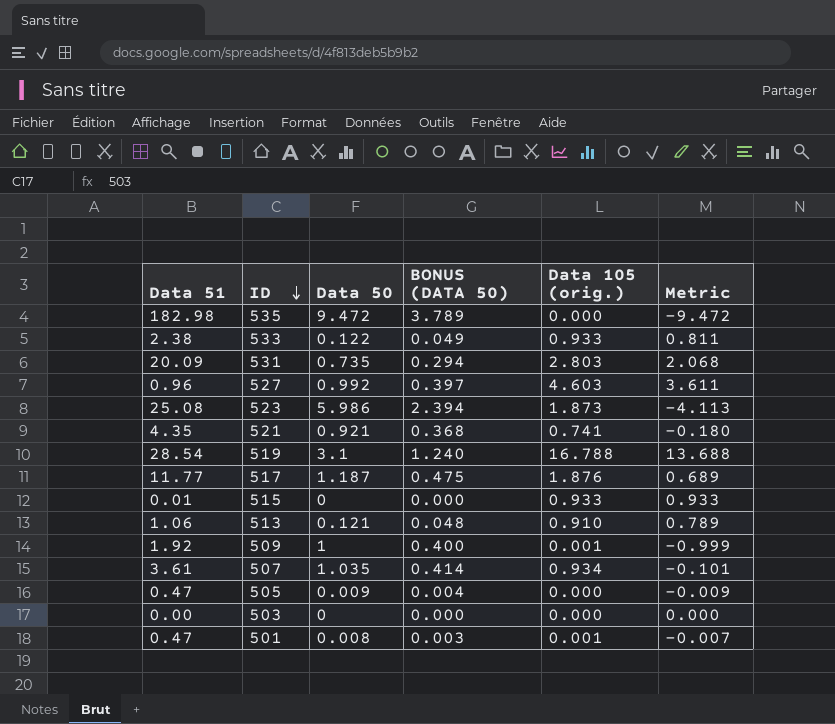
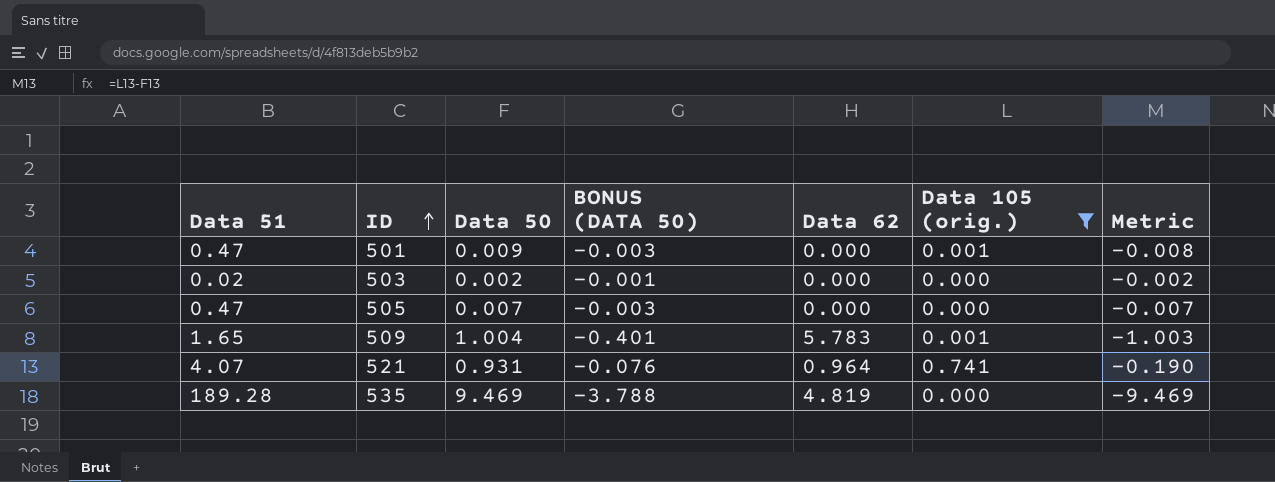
filter: none -> Data 105 (orig.) <= 0.741
row order: ID descending -> ID ascending
column BONUS (DATA 50) | formula: [Data 50] * 0.4 -> [Metric] * 0.4
column Data 62 | position: none -> 5
501 | Data 50: 0.008 -> 0.009
501 | Metric: -0.007 -> -0.008
503 | Data 51: 0.00 -> 0.02
503 | Data 50: 0 -> 0.002
503 | Metric: 0.000 -> -0.002
505 | Data 50: 0.009 -> 0.007
505 | Metric: -0.009 -> -0.007
509 | Data 51: 1.92 -> 1.65
509 | Data 50: 1 -> 1.004
509 | Metric: -0.999 -> -1.003
521 | Data 51: 4.35 -> 4.07
521 | Data 50: 0.921 -> 0.931
521 | Metric: -0.180 -> -0.190
535 | Data 51: 182.98 -> 189.28
535 | Data 50: 9.472 -> 9.469
535 | Metric: -9.472 -> -9.469

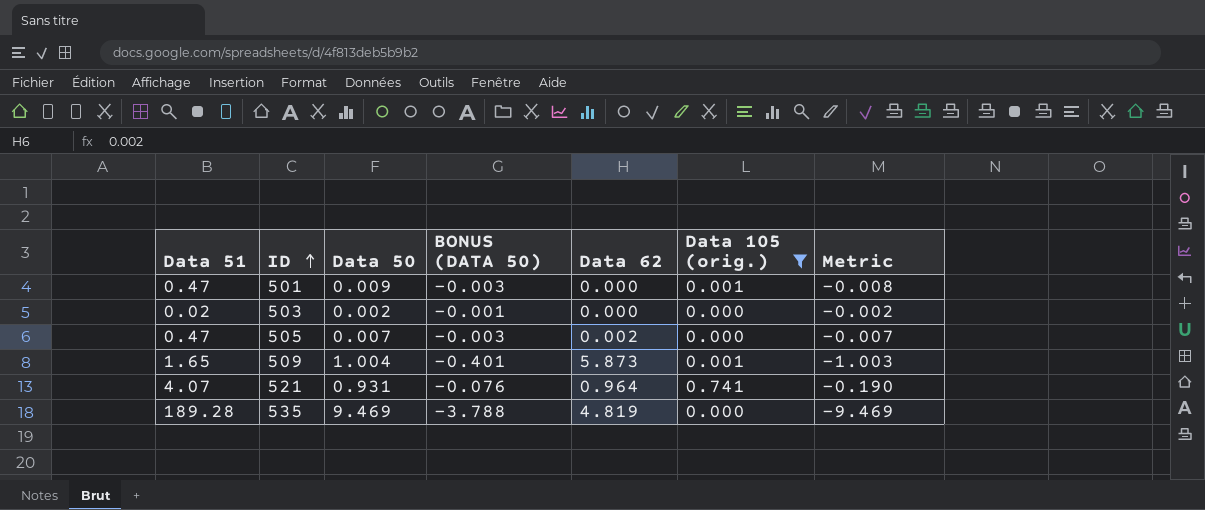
505 | Data 62: 0.000 -> 0.002
509 | Data 62: 5.783 -> 5.873

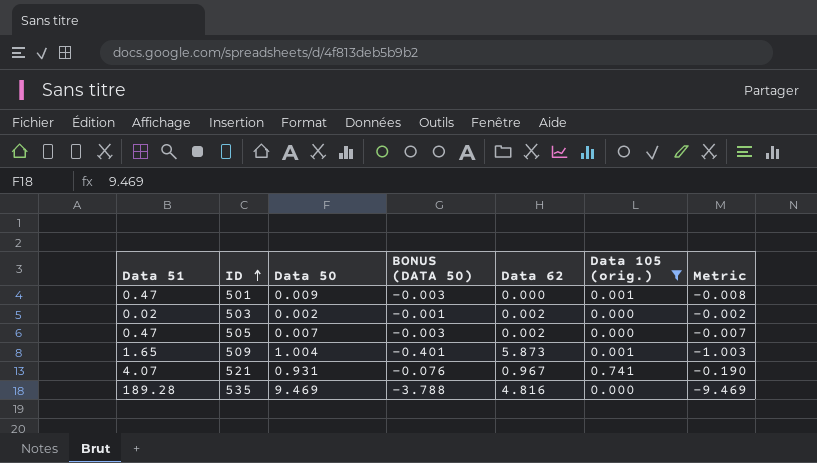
503 | Data 62: 0.000 -> 0.002
521 | Data 62: 0.964 -> 0.967
535 | Data 62: 4.819 -> 4.816

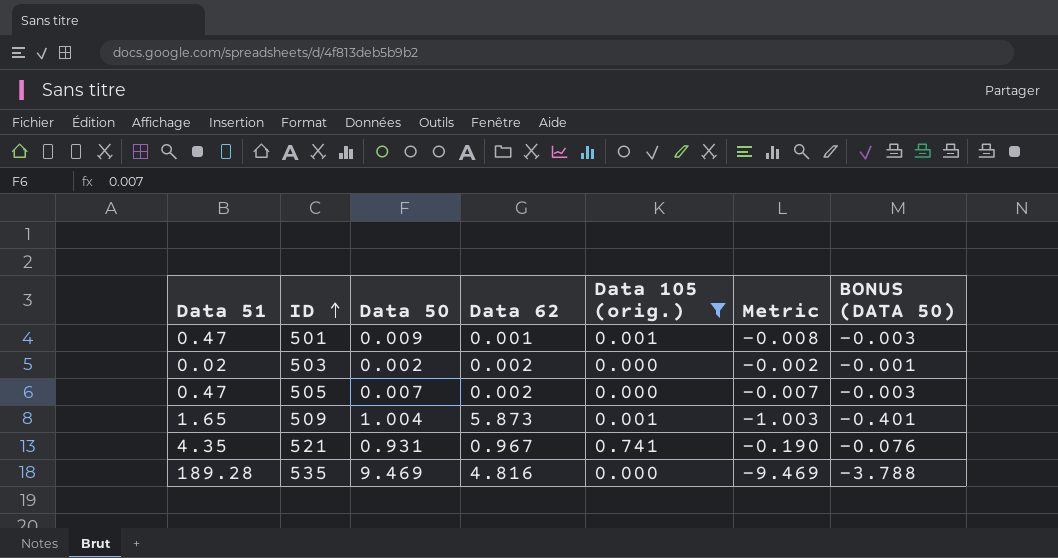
column BONUS (DATA 50) | position: 4 -> 7
501 | Data 62: 0.000 -> 0.001
521 | Data 51: 4.07 -> 4.35

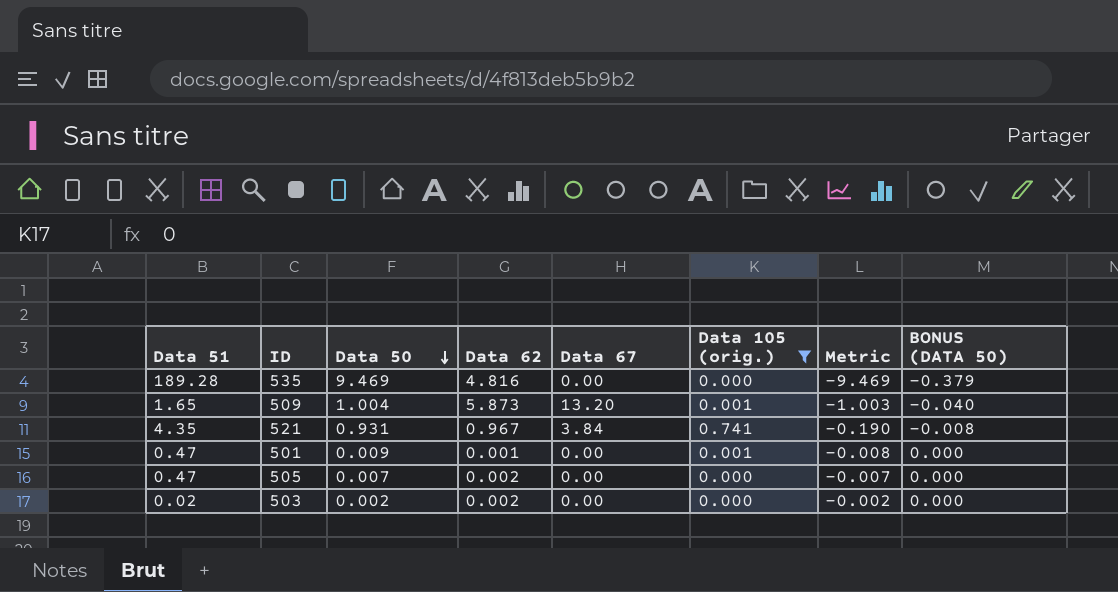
row order: ID ascending -> Data 50 descending
column Data 67 | position: none -> 5
column BONUS (DATA 50) | formula: [Metric] * 0.4 -> [Metric] * 0.04

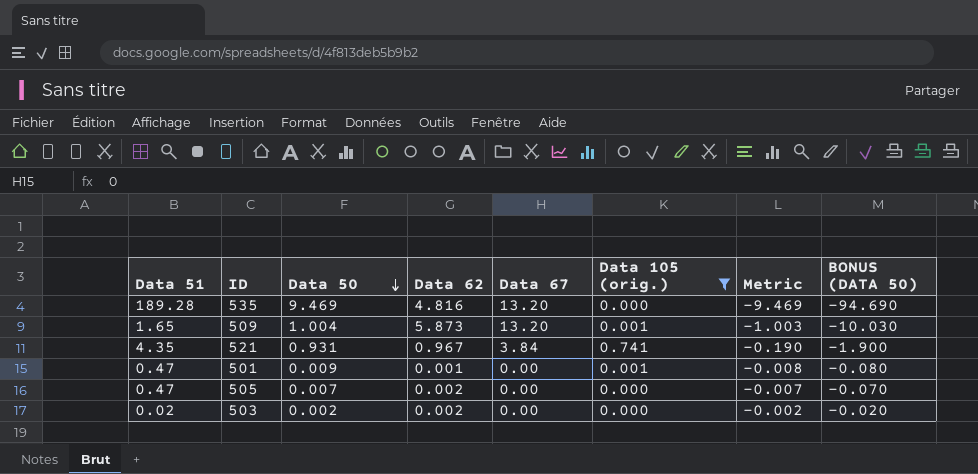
column BONUS (DATA 50) | formula: [Metric] * 0.04 -> [Metric] * 10
535 | Data 67: 0.00 -> 13.20

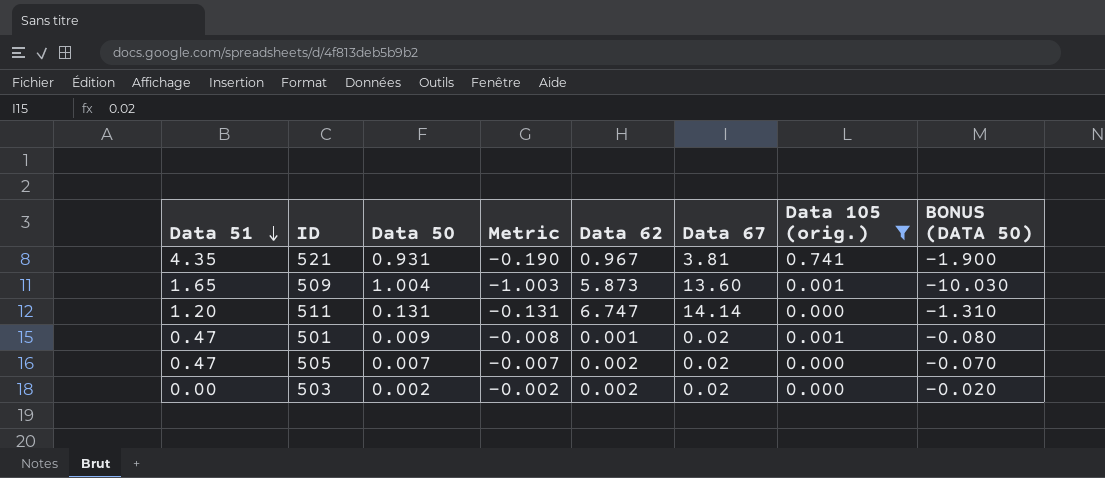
row order: Data 50 descending -> Data 51 descending
column Metric | position: 7 -> 4
row 535: 189.28 | 9.469 | 4.816 | 13.20 | 0.000 | -9.469 | -94.690 -> none
521 | Data 67: 3.84 -> 3.81
509 | Data 67: 13.20 -> 13.60
row 511: none -> 1.20 | 0.131 | -0.131 | 6.747 | 14.14 | 0.000 | -1.310
501 | Data 67: 0.00 -> 0.02
505 | Data 67: 0.00 -> 0.02
503 | Data 51: 0.02 -> 0.00
503 | Data 67: 0.00 -> 0.02

